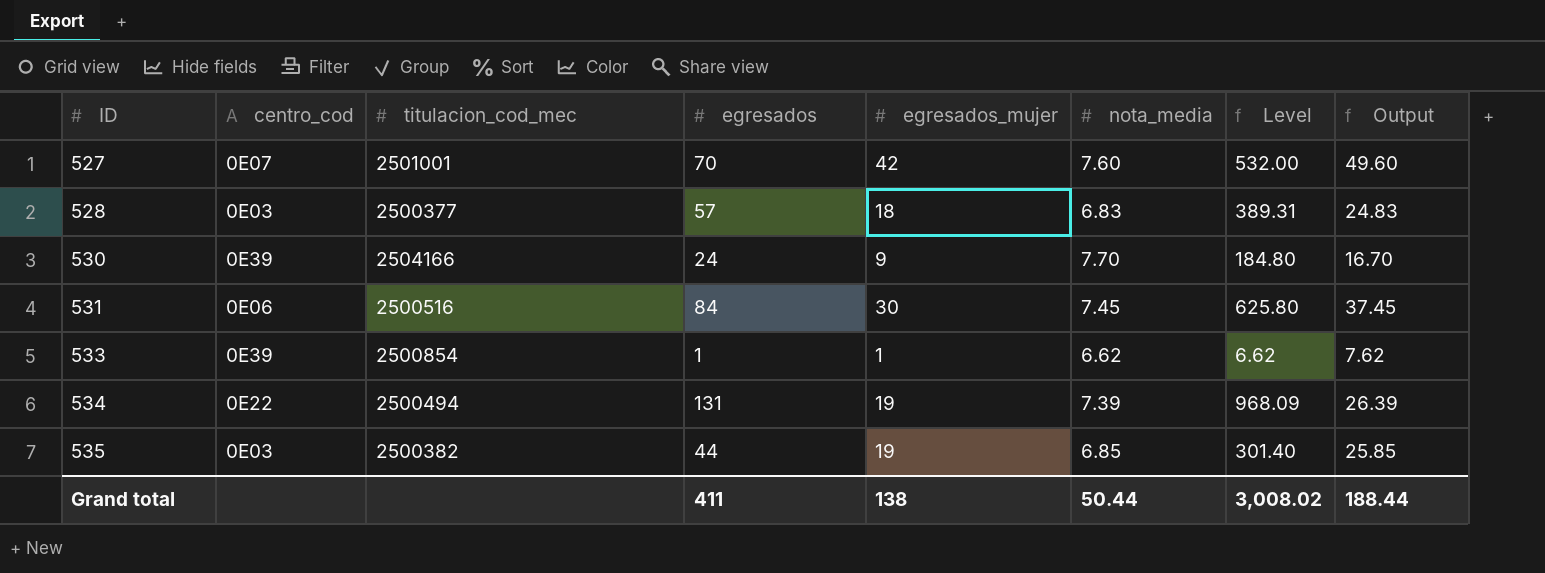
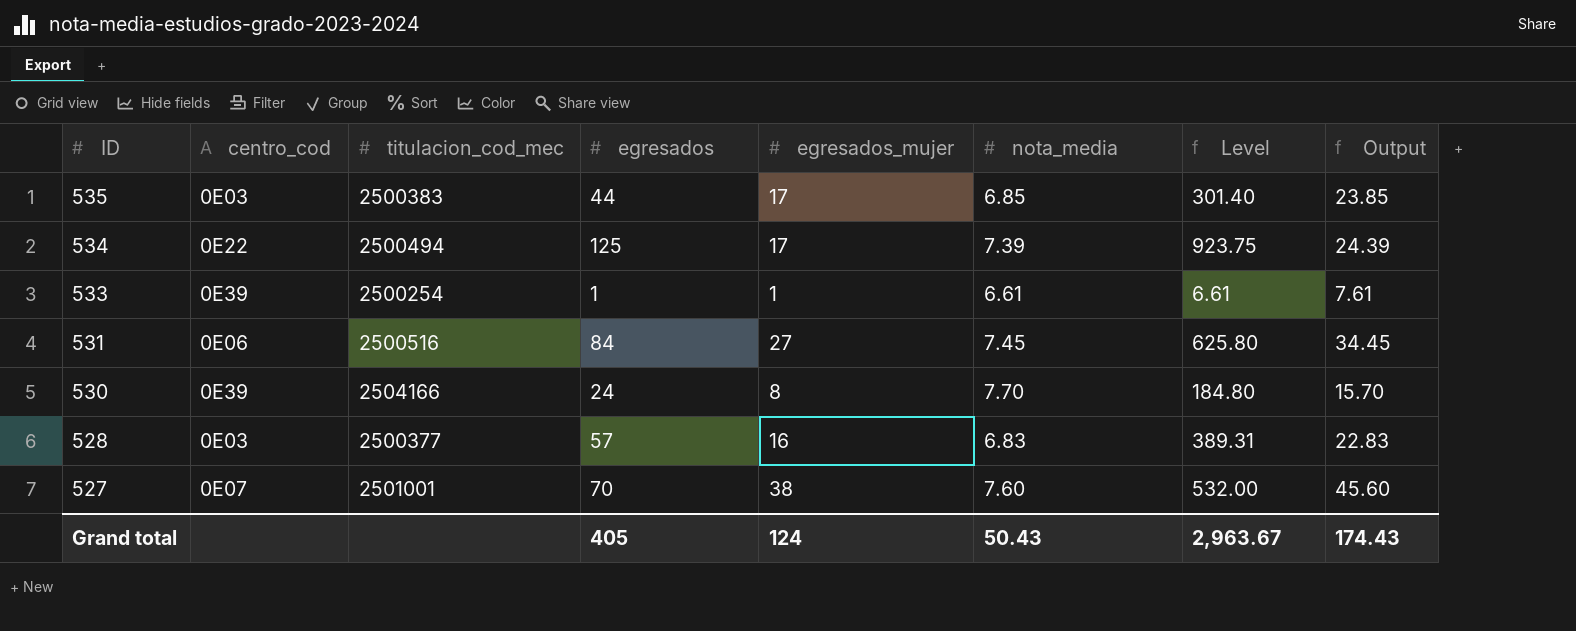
row order: ID ascending -> ID descending
535 | titulacion_cod_mec: 2500382 -> 2500383
535 | egresados_mujer: 19 -> 17
535 | Output: 25.85 -> 23.85
534 | egresados: 131 -> 125
534 | egresados_mujer: 19 -> 17
534 | Level: 968.09 -> 923.75
534 | Output: 26.39 -> 24.39
533 | titulacion_cod_mec: 2500854 -> 2500254
533 | nota_media: 6.62 -> 6.61
533 | Level: 6.62 -> 6.61
533 | Output: 7.62 -> 7.61
531 | egresados_mujer: 30 -> 27
531 | Output: 37.45 -> 34.45
530 | egresados_mujer: 9 -> 8
530 | Output: 16.70 -> 15.70
528 | egresados_mujer: 18 -> 16
528 | Output: 24.83 -> 22.83
527 | egresados_mujer: 42 -> 38
527 | Output: 49.60 -> 45.60
Grand total | egresados: 411 -> 405
Grand total | egresados_mujer: 138 -> 124
Grand total | nota_media: 50.44 -> 50.43
Grand total | Level: 3,008.02 -> 2,963.67
Grand total | Output: 188.44 -> 174.43

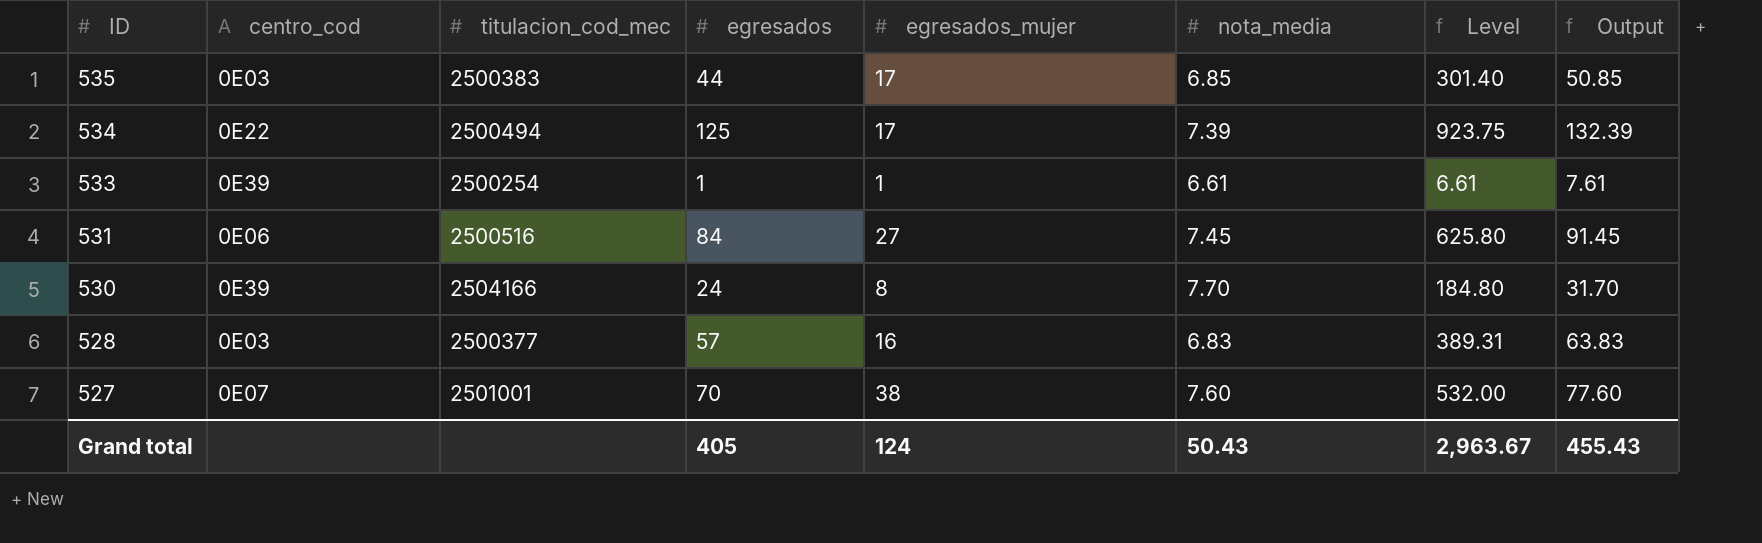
column Output | formula: [egresados_mujer] + [nota_media] -> [egresados] + [nota_media]
Grand total | Output: 174.43 -> 455.43

